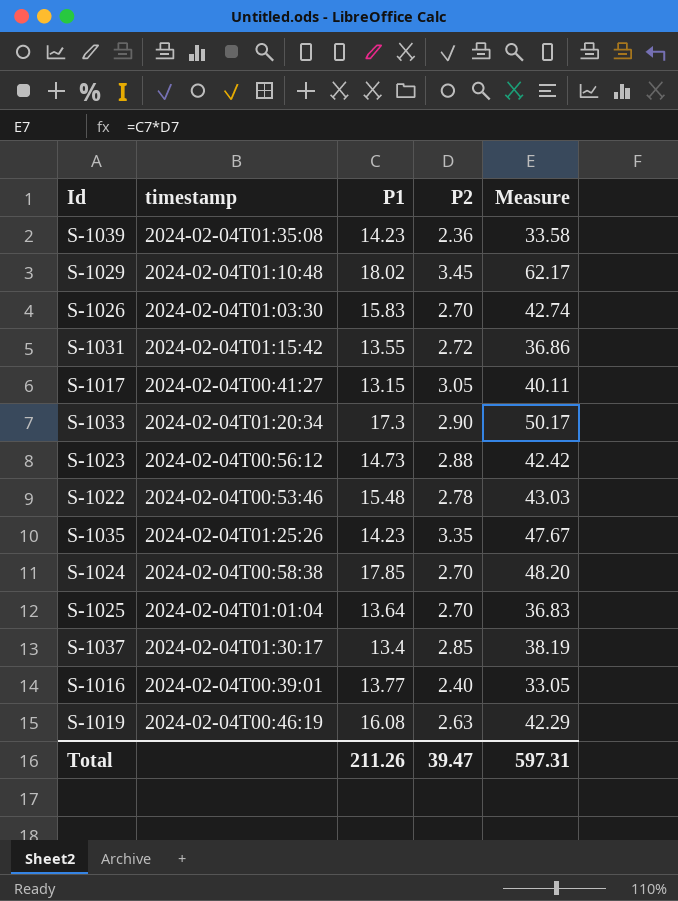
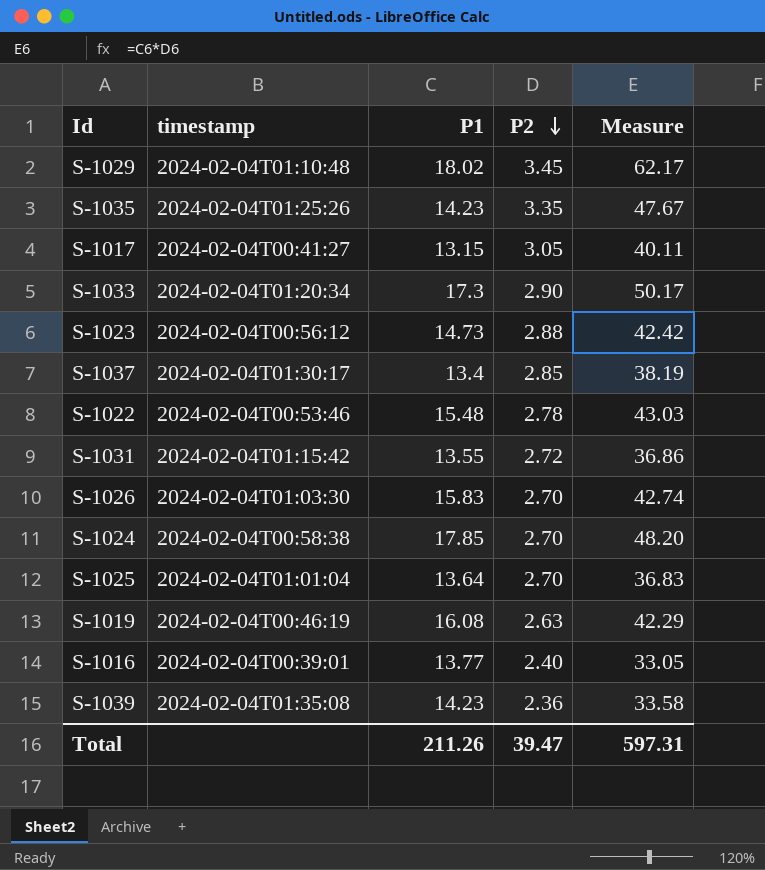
row order: none -> P2 descending

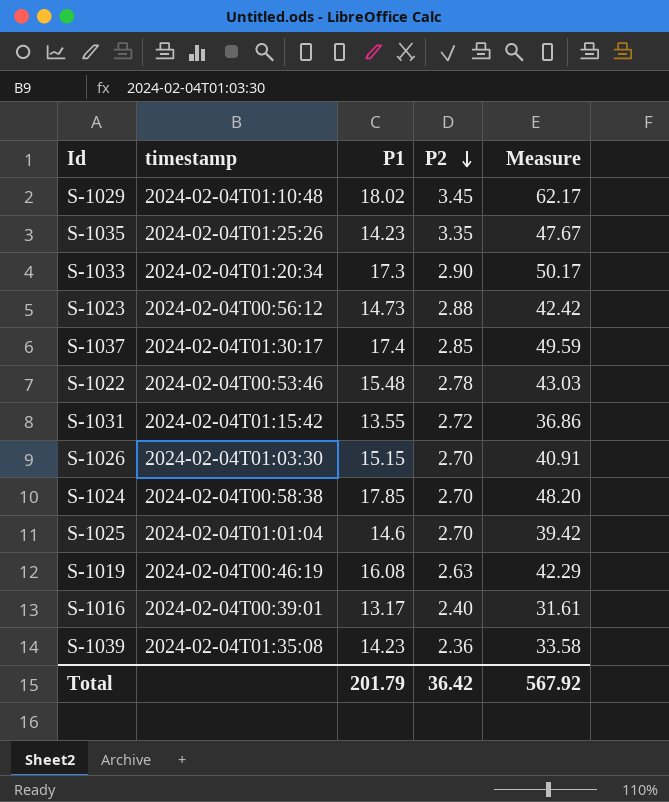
row S-1017: 2024-02-04T00:41:27 | 13.15 | 3.05 | 40.11 -> none
S-1037 | P1: 13.4 -> 17.4
S-1037 | Measure: 38.19 -> 49.59
S-1026 | P1: 15.83 -> 15.15
S-1026 | Measure: 42.74 -> 40.91
S-1025 | P1: 13.64 -> 14.6
S-1025 | Measure: 36.83 -> 39.42
S-1016 | P1: 13.77 -> 13.17
S-1016 | Measure: 33.05 -> 31.61
Total | P1: 211.26 -> 201.79
Total | P2: 39.47 -> 36.42
Total | Measure: 597.31 -> 567.92

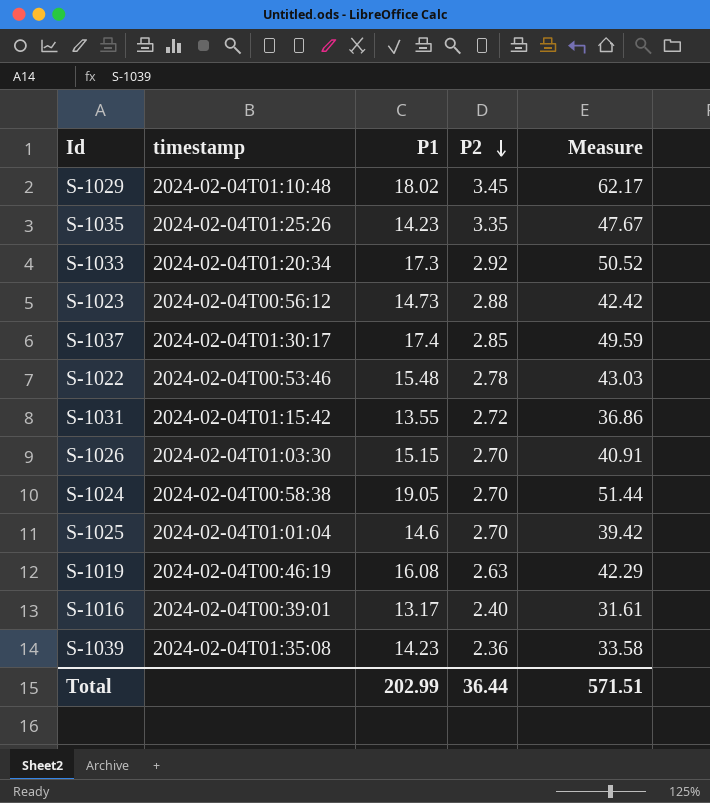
S-1033 | P2: 2.90 -> 2.92
S-1033 | Measure: 50.17 -> 50.52
S-1024 | P1: 17.85 -> 19.05
S-1024 | Measure: 48.20 -> 51.44
Total | P1: 201.79 -> 202.99
Total | P2: 36.42 -> 36.44
Total | Measure: 567.92 -> 571.51

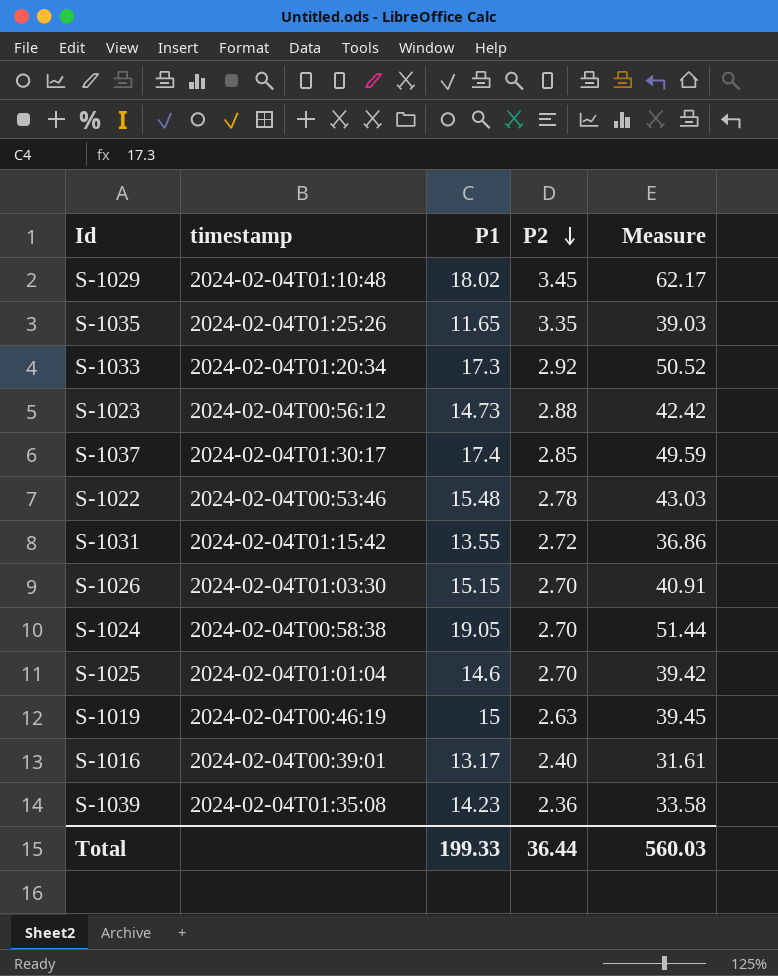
S-1035 | P1: 14.23 -> 11.65
S-1035 | Measure: 47.67 -> 39.03
S-1019 | P1: 16.08 -> 15
S-1019 | Measure: 42.29 -> 39.45
Total | P1: 202.99 -> 199.33
Total | Measure: 571.51 -> 560.03

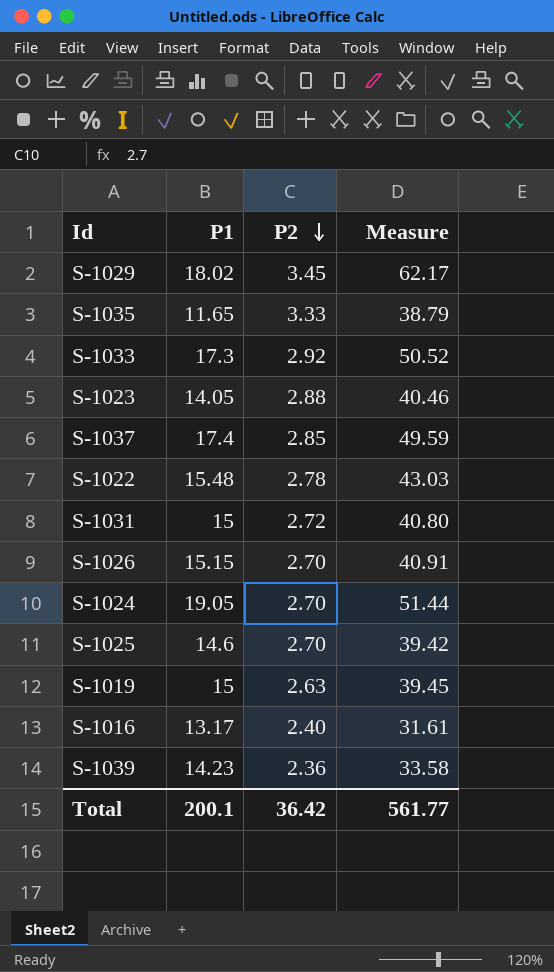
column timestamp | position: 2 -> none
S-1035 | P2: 3.35 -> 3.33
S-1035 | Measure: 39.03 -> 38.79
S-1023 | P1: 14.73 -> 14.05
S-1023 | Measure: 42.42 -> 40.46
S-1031 | P1: 13.55 -> 15
S-1031 | Measure: 36.86 -> 40.80
Total | P1: 199.33 -> 200.1
Total | P2: 36.44 -> 36.42
Total | Measure: 560.03 -> 561.77

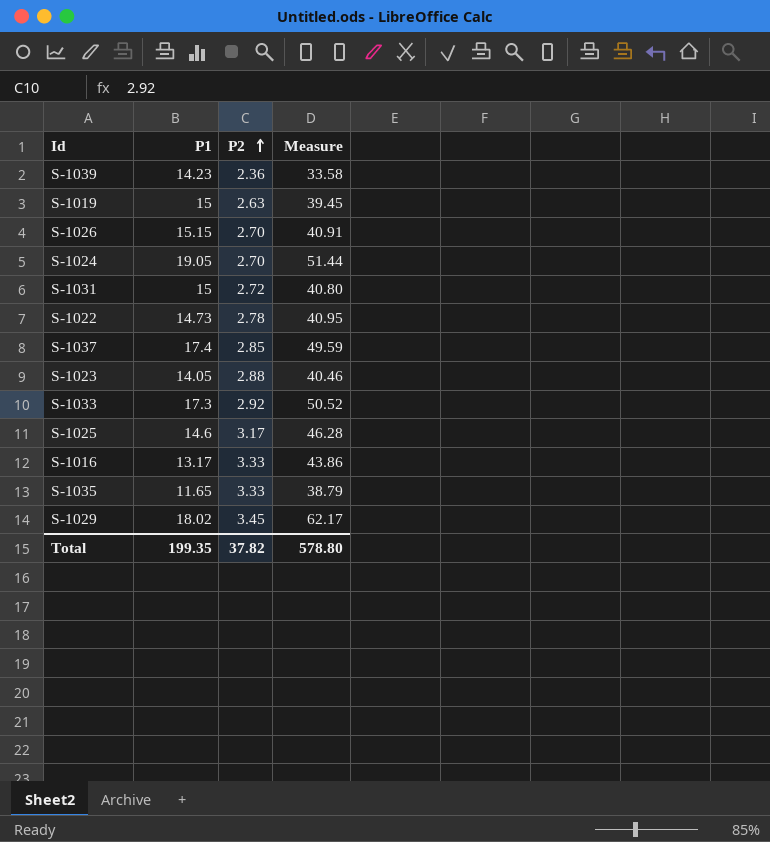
row order: P2 descending -> P2 ascending
S-1022 | P1: 15.48 -> 14.73
S-1022 | Measure: 43.03 -> 40.95
S-1025 | P2: 2.70 -> 3.17
S-1025 | Measure: 39.42 -> 46.28
S-1016 | P2: 2.40 -> 3.33
S-1016 | Measure: 31.61 -> 43.86
Total | P1: 200.1 -> 199.35
Total | P2: 36.42 -> 37.82
Total | Measure: 561.77 -> 578.80

